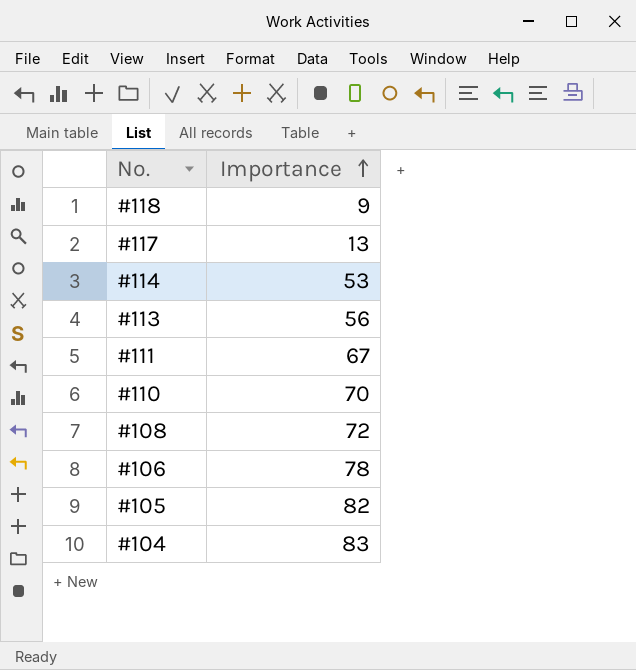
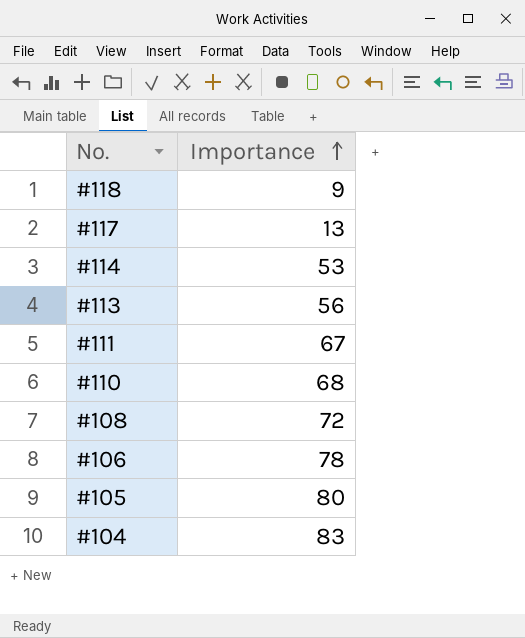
#110 | Importance: 70 -> 68
#105 | Importance: 82 -> 80

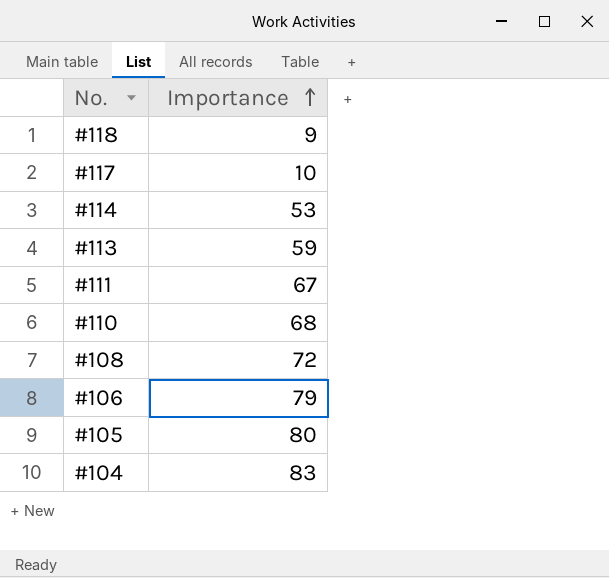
#117 | Importance: 13 -> 10
#113 | Importance: 56 -> 59
#106 | Importance: 78 -> 79

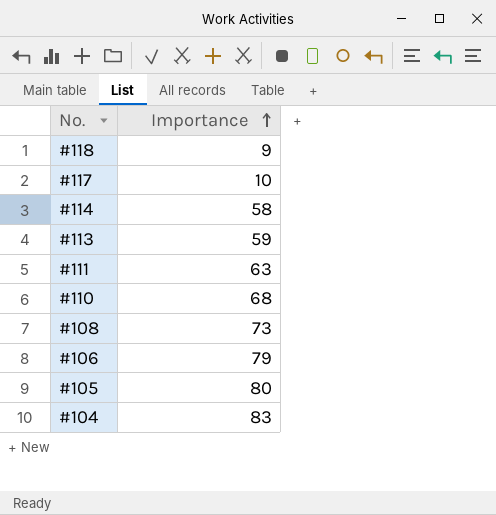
#114 | Importance: 53 -> 58
#111 | Importance: 67 -> 63
#108 | Importance: 72 -> 73

